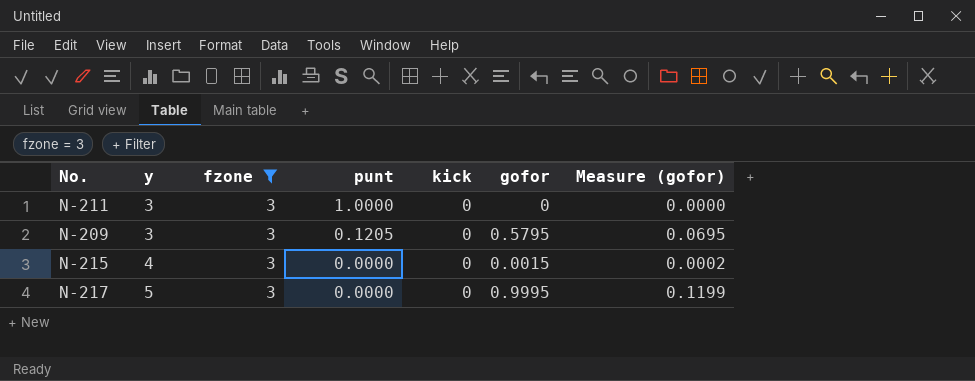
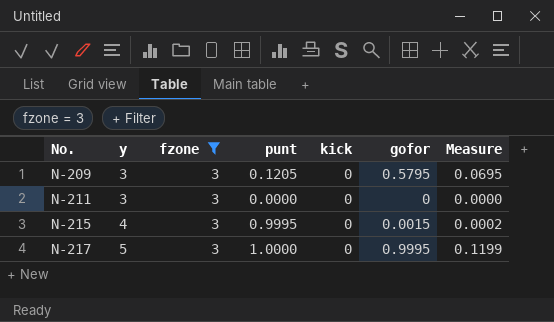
row order: y ascending -> No. ascending
column name: Measure (gofor) -> Measure
N-211 | punt: 1.0000 -> 0.0000
N-215 | punt: 0.0000 -> 0.9995
N-217 | punt: 0.0000 -> 1.0000

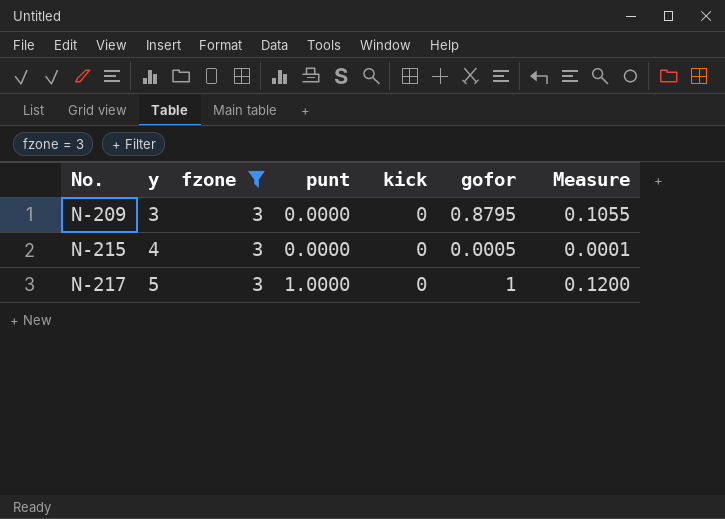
row N-211: 3 | 3 | 0.0000 | 0 | 0 | 0.0000 -> none
N-209 | punt: 0.1205 -> 0.0000
N-209 | gofor: 0.5795 -> 0.8795
N-209 | Measure: 0.0695 -> 0.1055
N-215 | punt: 0.9995 -> 0.0000
N-215 | gofor: 0.0015 -> 0.0005
N-215 | Measure: 0.0002 -> 0.0001
N-217 | gofor: 0.9995 -> 1
N-217 | Measure: 0.1199 -> 0.1200

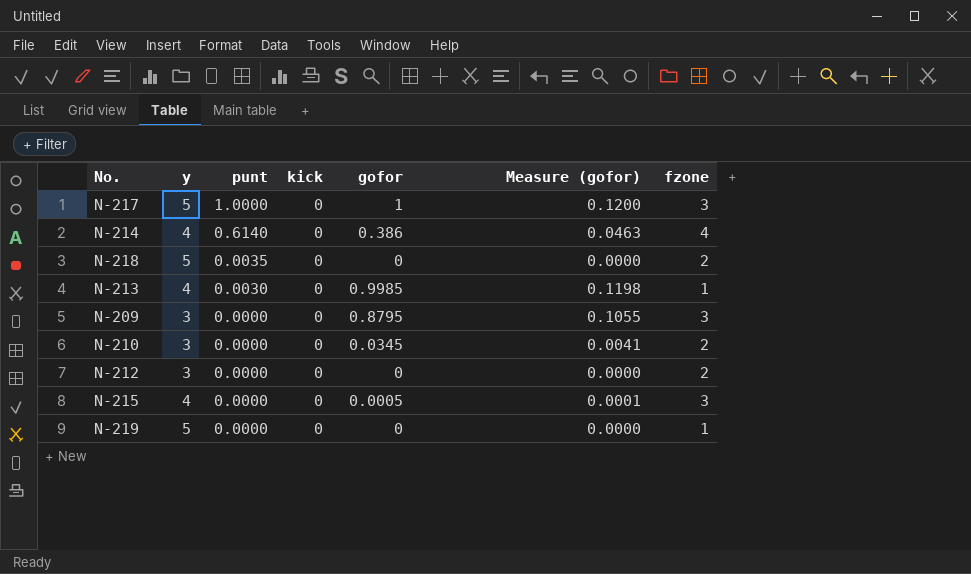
filter: fzone = 3 -> none
row order: No. ascending -> punt descending
column name: Measure -> Measure (gofor)
column fzone | position: 3 -> 7

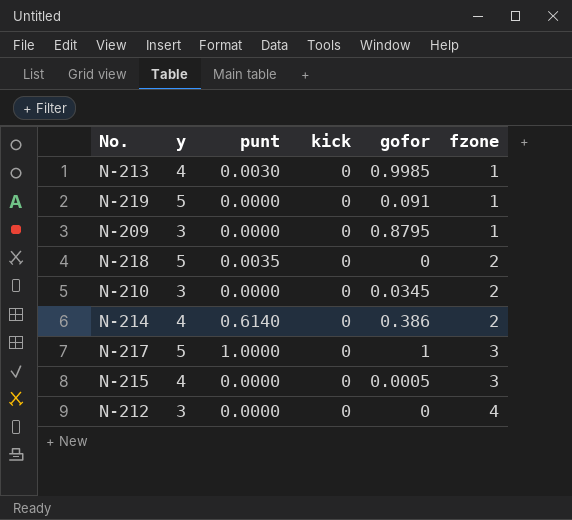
row order: punt descending -> fzone ascending
column Measure (gofor) | formula: [gofor] * 0.12 -> none
N-219 | gofor: 0 -> 0.091
N-209 | fzone: 3 -> 1
N-214 | fzone: 4 -> 2
N-212 | fzone: 2 -> 4

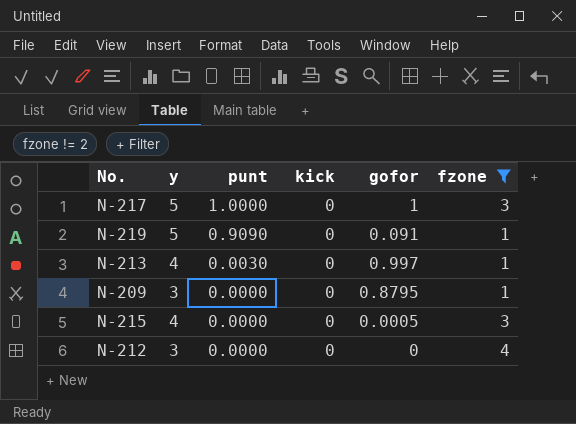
filter: none -> fzone != 2
row order: fzone ascending -> punt descending
N-219 | punt: 0.0000 -> 0.9090
N-213 | gofor: 0.9985 -> 0.997

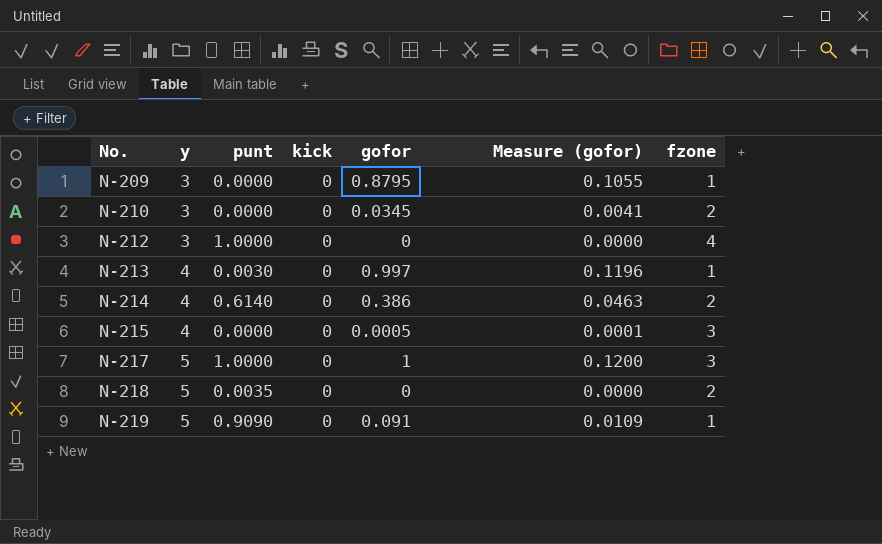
filter: fzone != 2 -> none
row order: punt descending -> No. ascending
column Measure (gofor) | formula: none -> [gofor] * 0.12
N-212 | punt: 0.0000 -> 1.0000

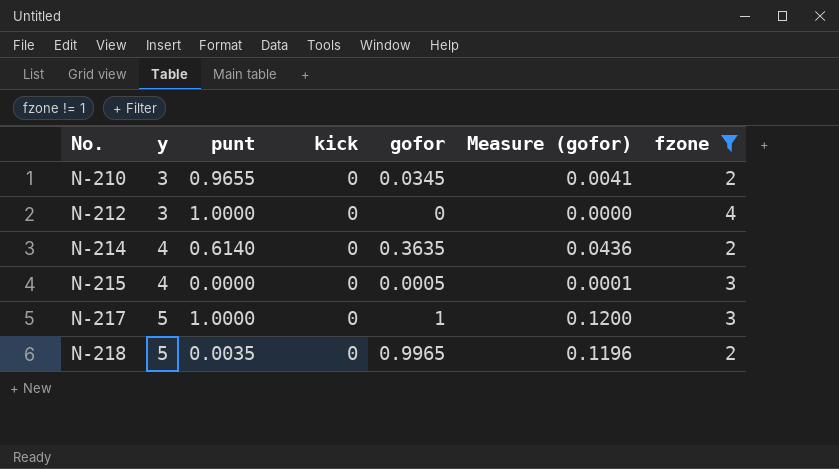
filter: none -> fzone != 1
N-210 | punt: 0.0000 -> 0.9655
N-214 | gofor: 0.386 -> 0.3635
N-214 | Measure (gofor): 0.0463 -> 0.0436
N-218 | gofor: 0 -> 0.9965
N-218 | Measure (gofor): 0.0000 -> 0.1196

